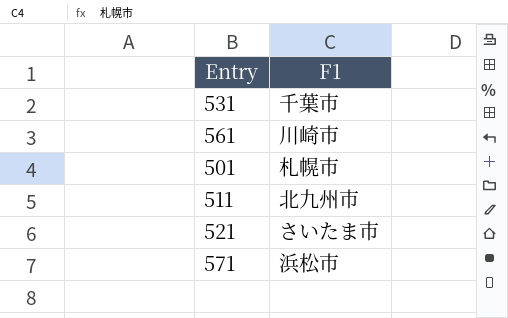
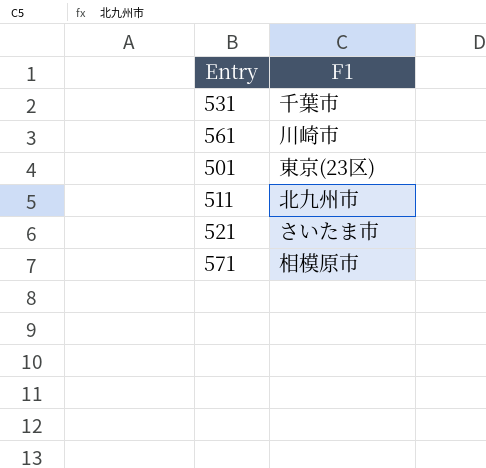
501 | F1: 札幌市 -> 東京(23区)
571 | F1: 浜松市 -> 相模原市

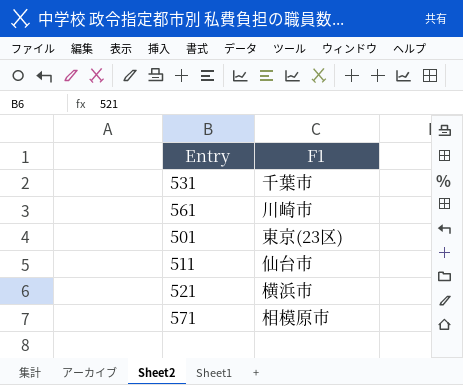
511 | F1: 北九州市 -> 仙台市
521 | F1: さいたま市 -> 横浜市

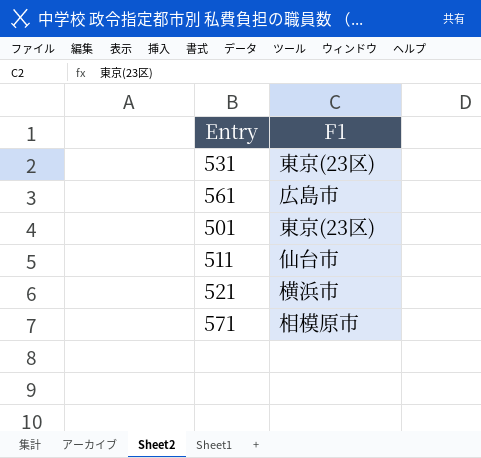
531 | F1: 千葉市 -> 東京(23区)
561 | F1: 川崎市 -> 広島市

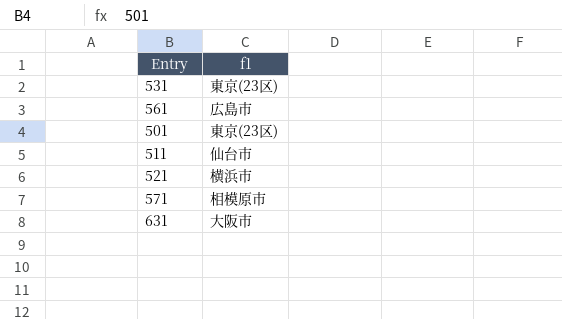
column name: F1 -> f1
row 631: none -> 大阪市

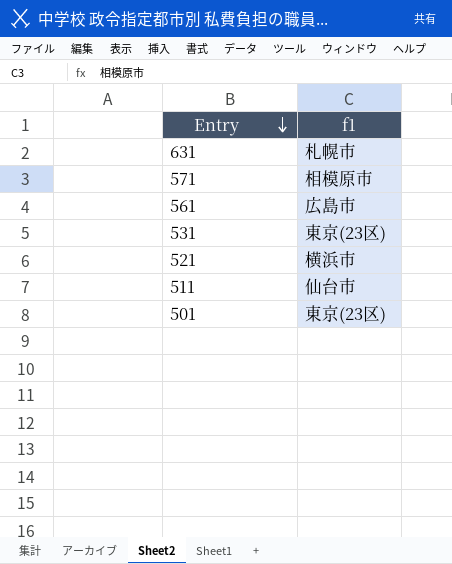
row order: none -> Entry descending
631 | f1: 大阪市 -> 札幌市

